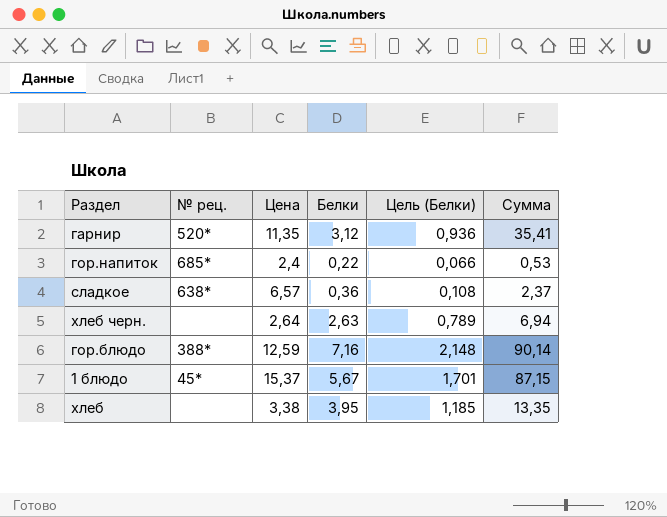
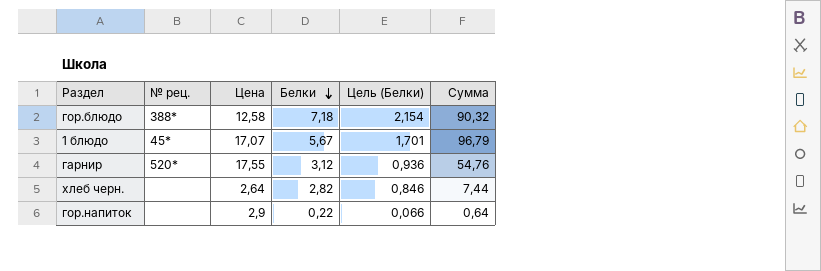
row order: none -> Белки descending
row сладкое: 638* | 6,57 | 0,36 | 0,108 | 2,37 -> none
row хлеб: none | 3,38 | 3,95 | 1,185 | 13,35 -> none
гор.блюдо | Цена: 12,59 -> 12,58
гор.блюдо | Белки: 7,16 -> 7,18
гор.блюдо | Цель (Белки): 2,148 -> 2,154
гор.блюдо | Сумма: 90,14 -> 90,32
1 блюдо | Цена: 15,37 -> 17,07
1 блюдо | Сумма: 87,15 -> 96,79
гарнир | Цена: 11,35 -> 17,55
гарнир | Сумма: 35,41 -> 54,76
хлеб черн. | Белки: 2,63 -> 2,82
хлеб черн. | Цель (Белки): 0,789 -> 0,846
хлеб черн. | Сумма: 6,94 -> 7,44
гор.напиток | № рец.: 685* -> none
гор.напиток | Цена: 2,4 -> 2,9
гор.напиток | Сумма: 0,53 -> 0,64

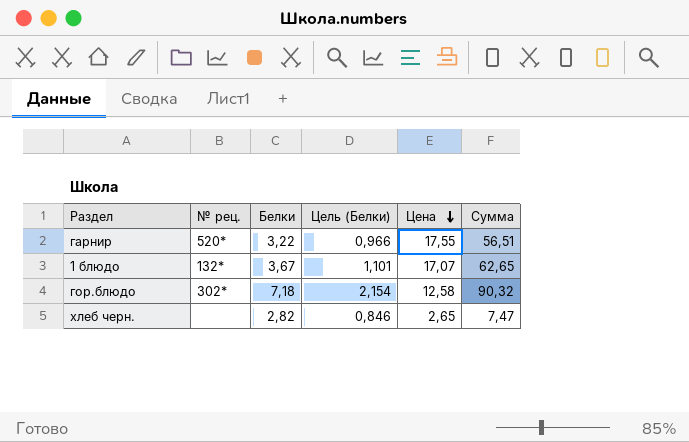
row order: Белки descending -> Цена descending
column Цена | position: 3 -> 5
row гор.напиток: none | 2,9 | 0,22 | 0,066 | 0,64 -> none
гарнир | Белки: 3,12 -> 3,22
гарнир | Цель (Белки): 0,936 -> 0,966
гарнир | Сумма: 54,76 -> 56,51
1 блюдо | № рец.: 45* -> 132*
1 блюдо | Белки: 5,67 -> 3,67
1 блюдо | Цель (Белки): 1,701 -> 1,101
1 блюдо | Сумма: 96,79 -> 62,65
гор.блюдо | № рец.: 388* -> 302*
хлеб черн. | Цена: 2,64 -> 2,65
хлеб черн. | Сумма: 7,44 -> 7,47

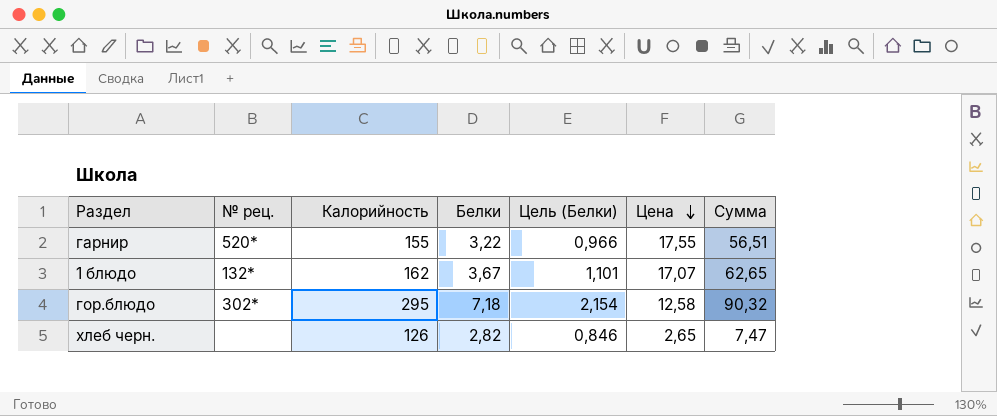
column Калорийность | position: none -> 3

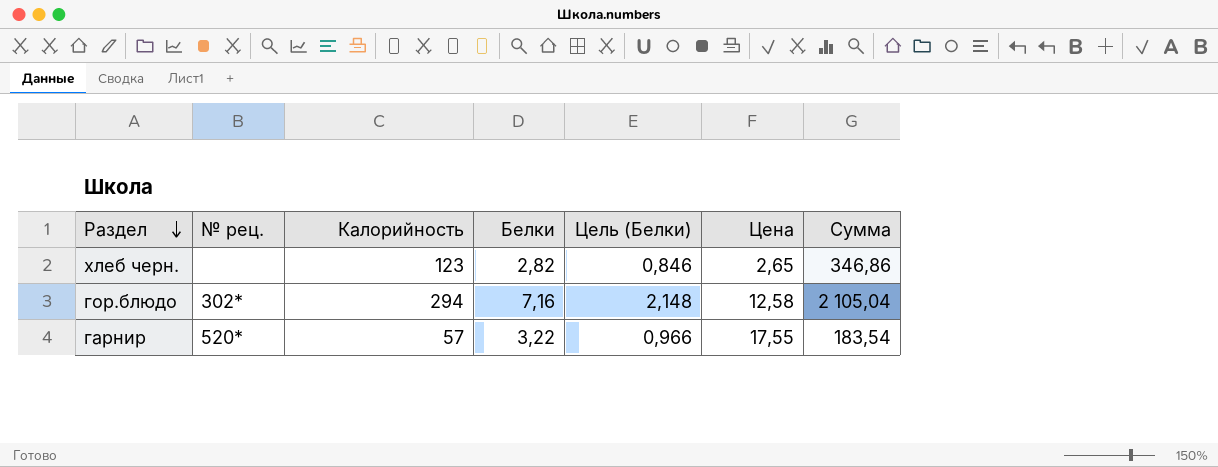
row order: Цена descending -> Раздел descending
column Сумма | formula: [Белки] * [Цена] -> [Калорийность] * [Белки]
row 1 блюдо: 132* | 162 | 3,67 | 1,101 | 17,07 | 62,65 -> none
хлеб черн. | Калорийность: 126 -> 123
гор.блюдо | Калорийность: 295 -> 294
гор.блюдо | Белки: 7,18 -> 7,16
гор.блюдо | Цель (Белки): 2,154 -> 2,148
гарнир | Калорийность: 155 -> 57

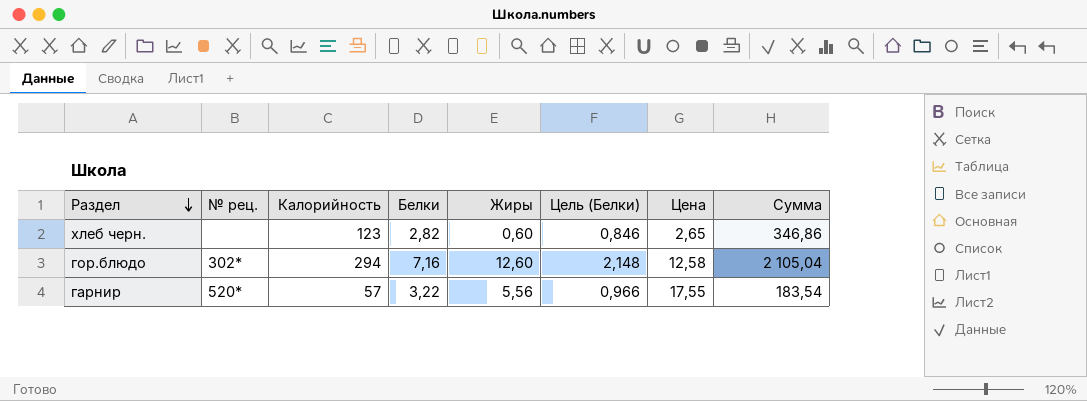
column Жиры | position: none -> 5

